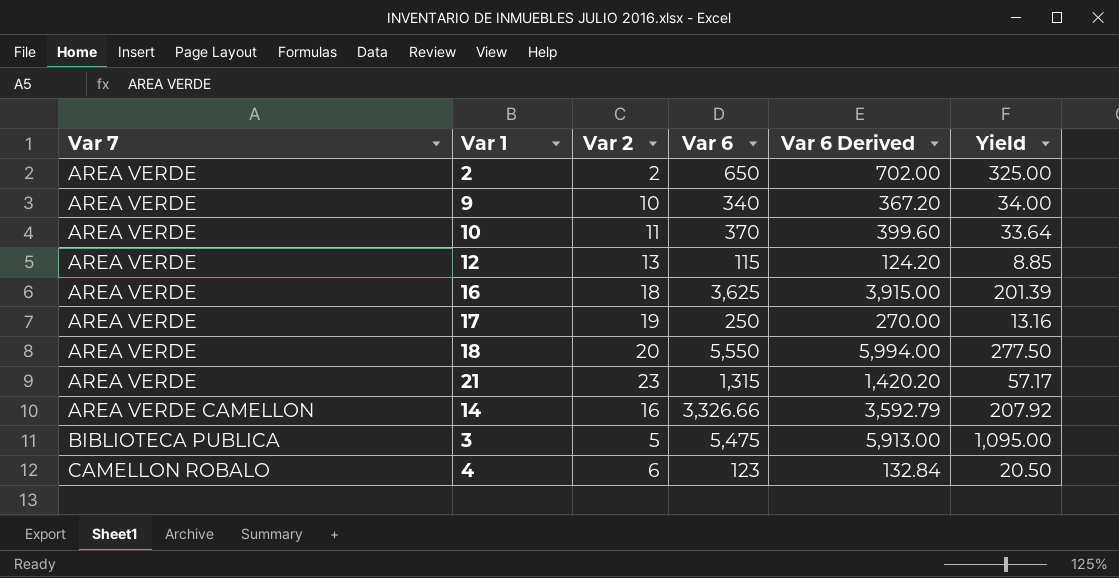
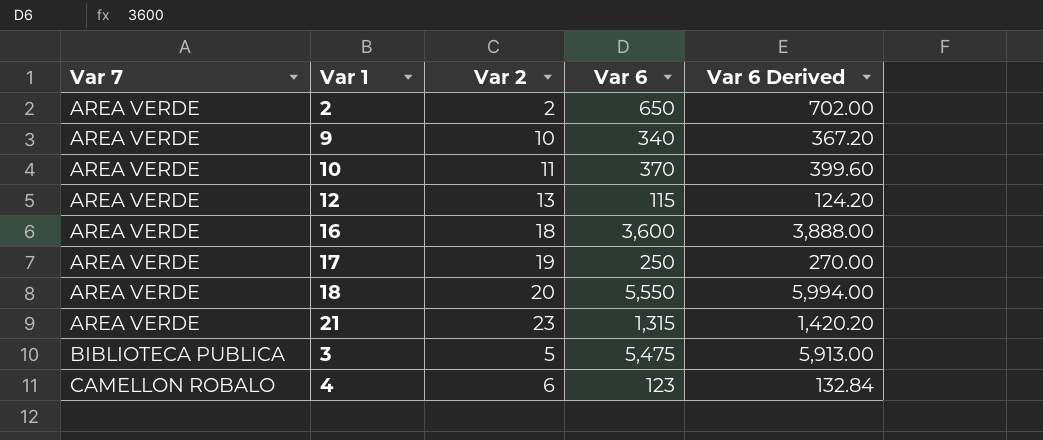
column Yield | formula: [Var 6] / [Var 2] -> none
row 14: AREA VERDE CAMELLON | 16 | 3,326.66 | 3,592.79 | 207.92 -> none
16 | Var 6: 3,625 -> 3,600
16 | Var 6 Derived: 3,915.00 -> 3,888.00

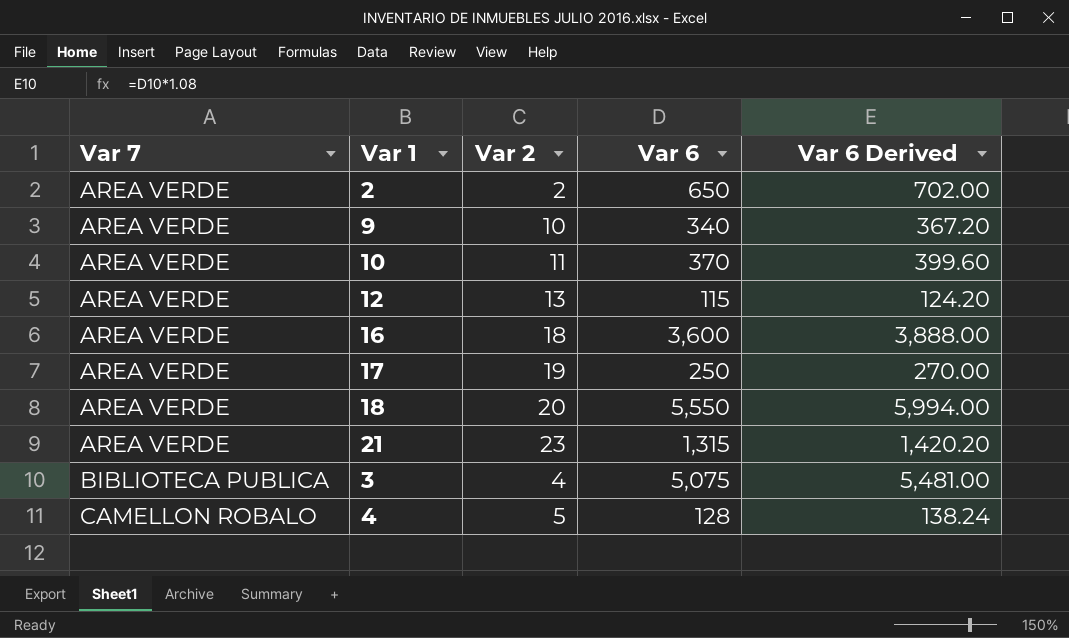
3 | Var 2: 5 -> 4
3 | Var 6: 5,475 -> 5,075
3 | Var 6 Derived: 5,913.00 -> 5,481.00
4 | Var 2: 6 -> 5
4 | Var 6: 123 -> 128
4 | Var 6 Derived: 132.84 -> 138.24

